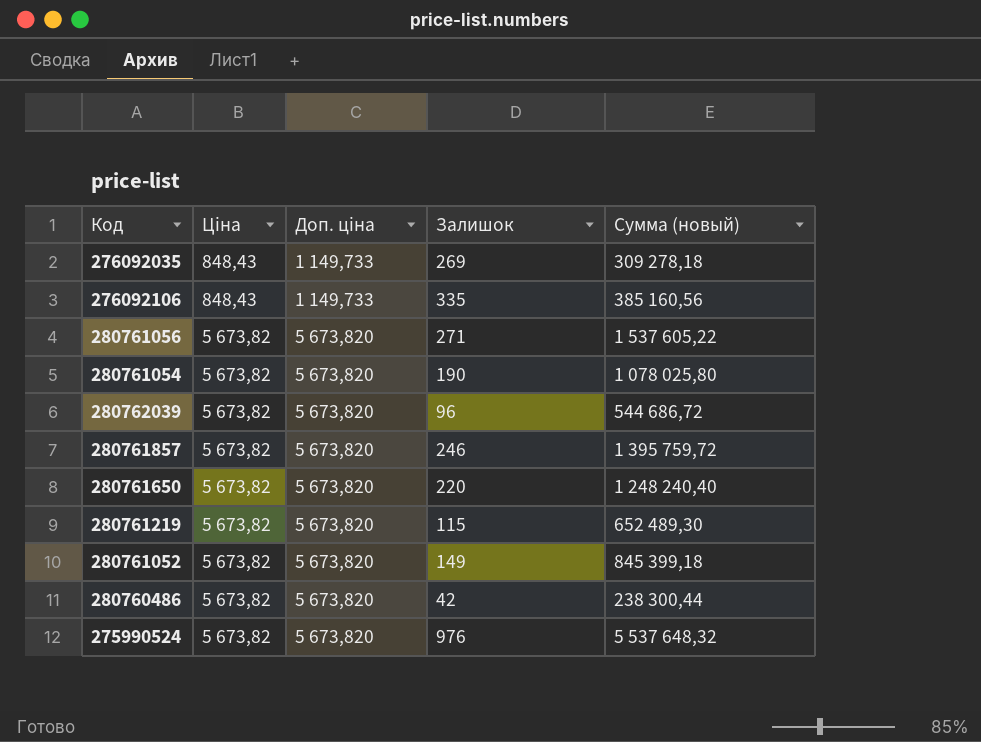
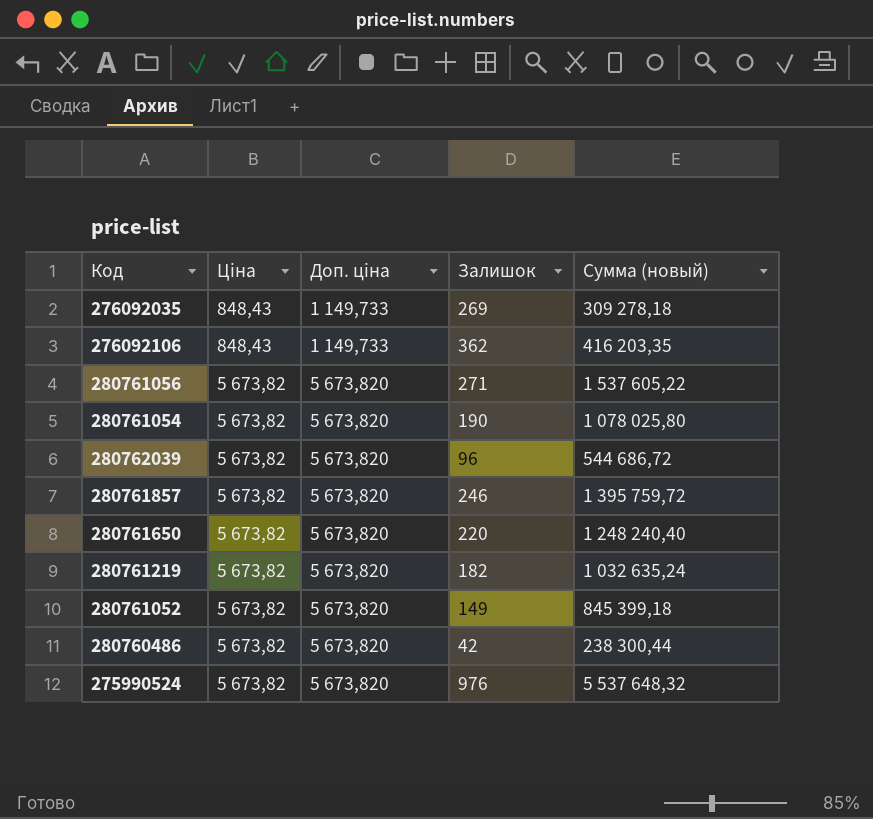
276092106 | Залишок: 335 -> 362
276092106 | Сумма (новый): 385 160,56 -> 416 203,35
280761219 | Залишок: 115 -> 182
280761219 | Сумма (новый): 652 489,30 -> 1 032 635,24

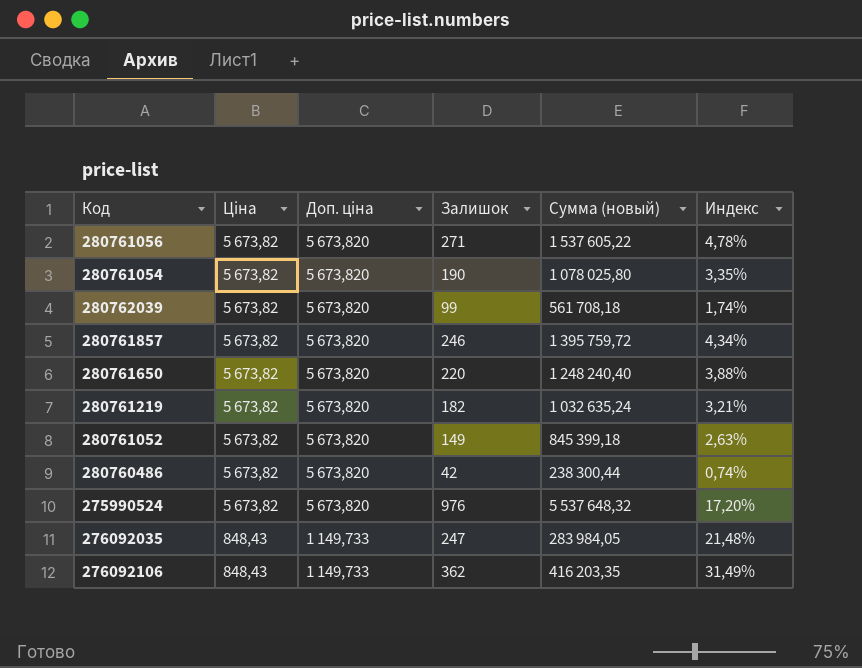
row order: Ціна ascending -> Ціна descending
column Индекс | formula: none -> [Залишок] / [Доп. ціна]
280762039 | Залишок: 96 -> 99
280762039 | Сумма (новый): 544 686,72 -> 561 708,18
276092035 | Залишок: 269 -> 247
276092035 | Сумма (новый): 309 278,18 -> 283 984,05

